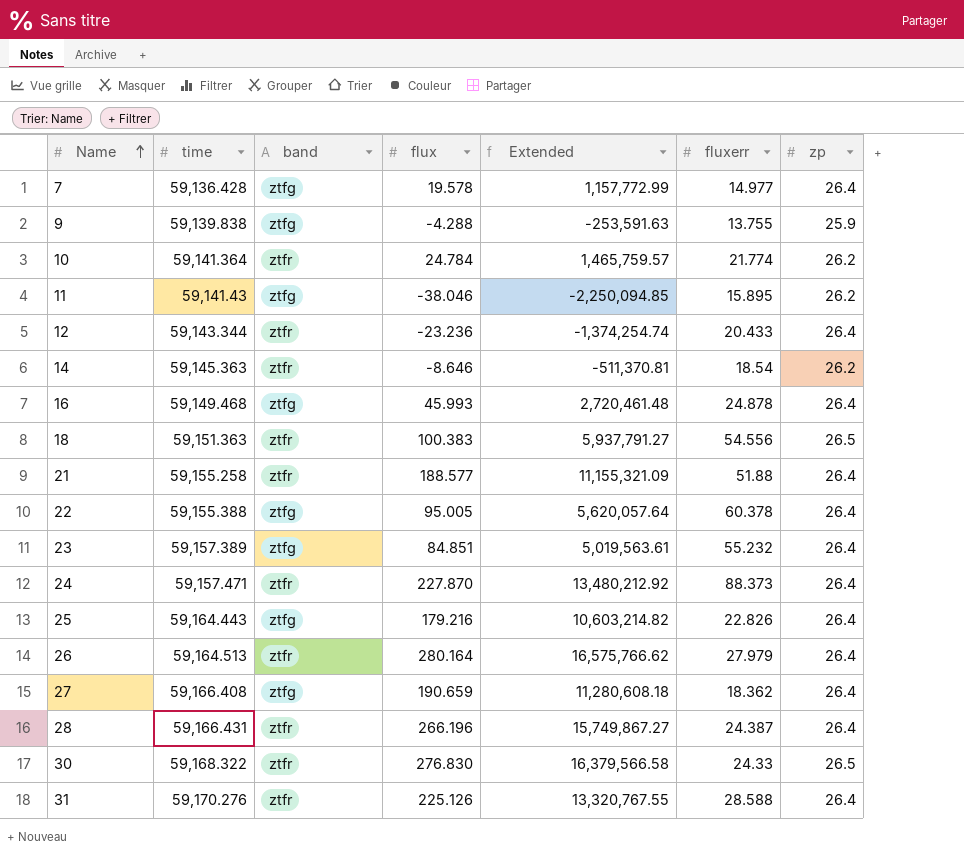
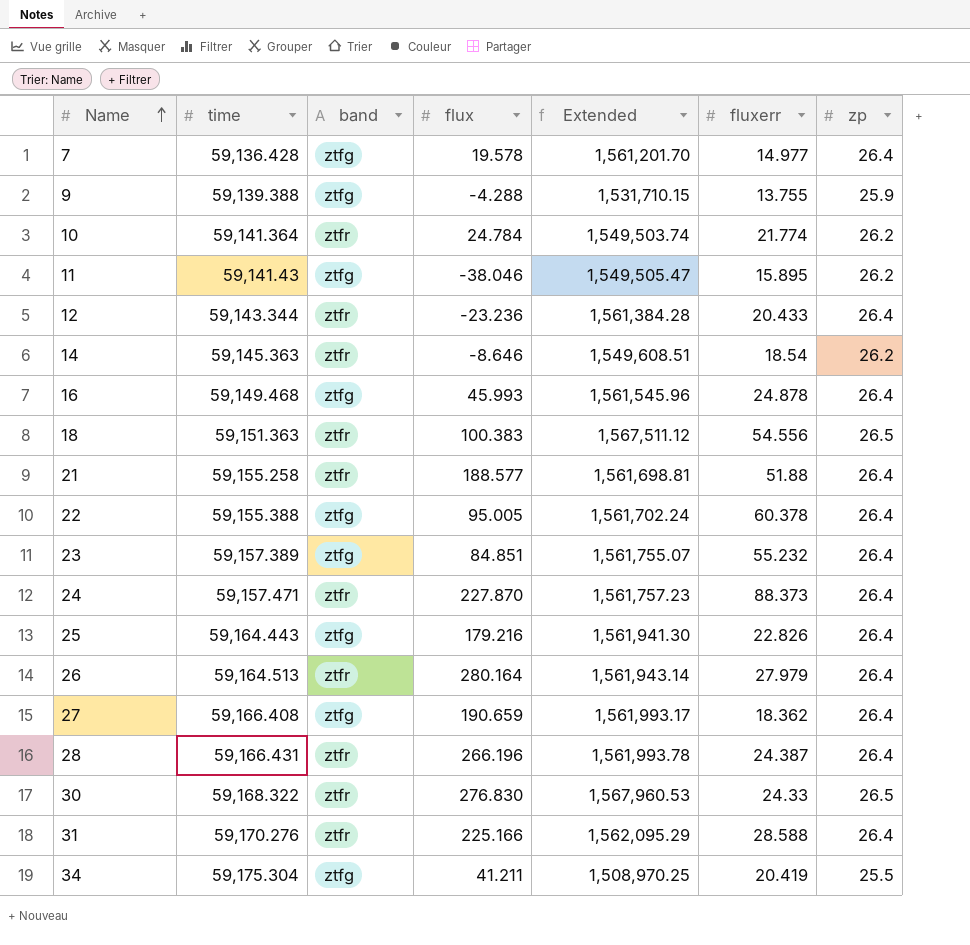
column Extended | formula: [time] * [flux] -> [time] * [zp]
9 | time: 59,139.838 -> 59,139.388
31 | flux: 225.126 -> 225.166
row 34: none -> 59,175.304 | ztfg | 41.211 | 1,508,970.25 | 20.419 | 25.5

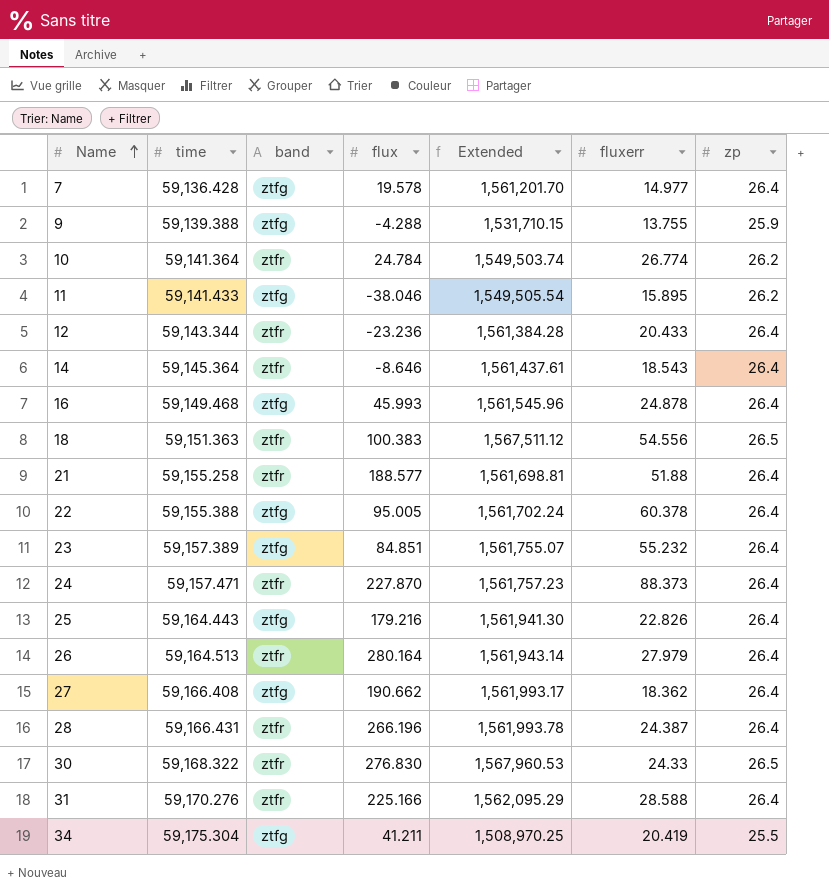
10 | fluxerr: 21.774 -> 26.774
11 | time: 59,141.43 -> 59,141.433
11 | Extended: 1,549,505.47 -> 1,549,505.54
14 | time: 59,145.363 -> 59,145.364
14 | Extended: 1,549,608.51 -> 1,561,437.61
14 | fluxerr: 18.54 -> 18.543
14 | zp: 26.2 -> 26.4
27 | flux: 190.659 -> 190.662

